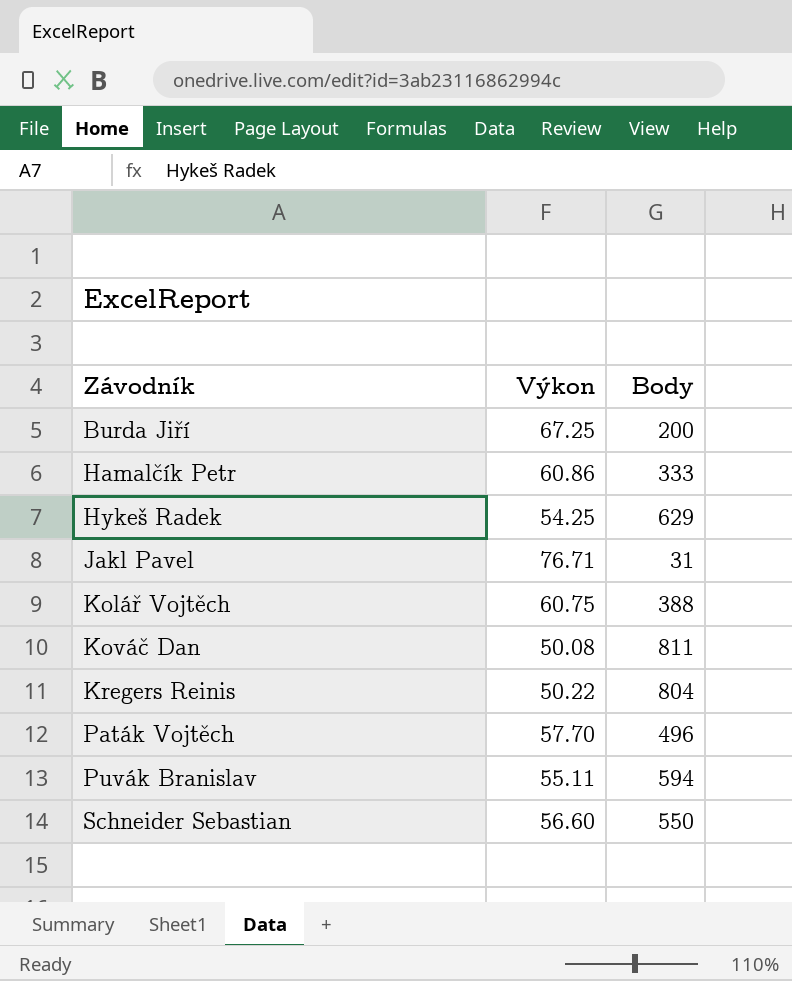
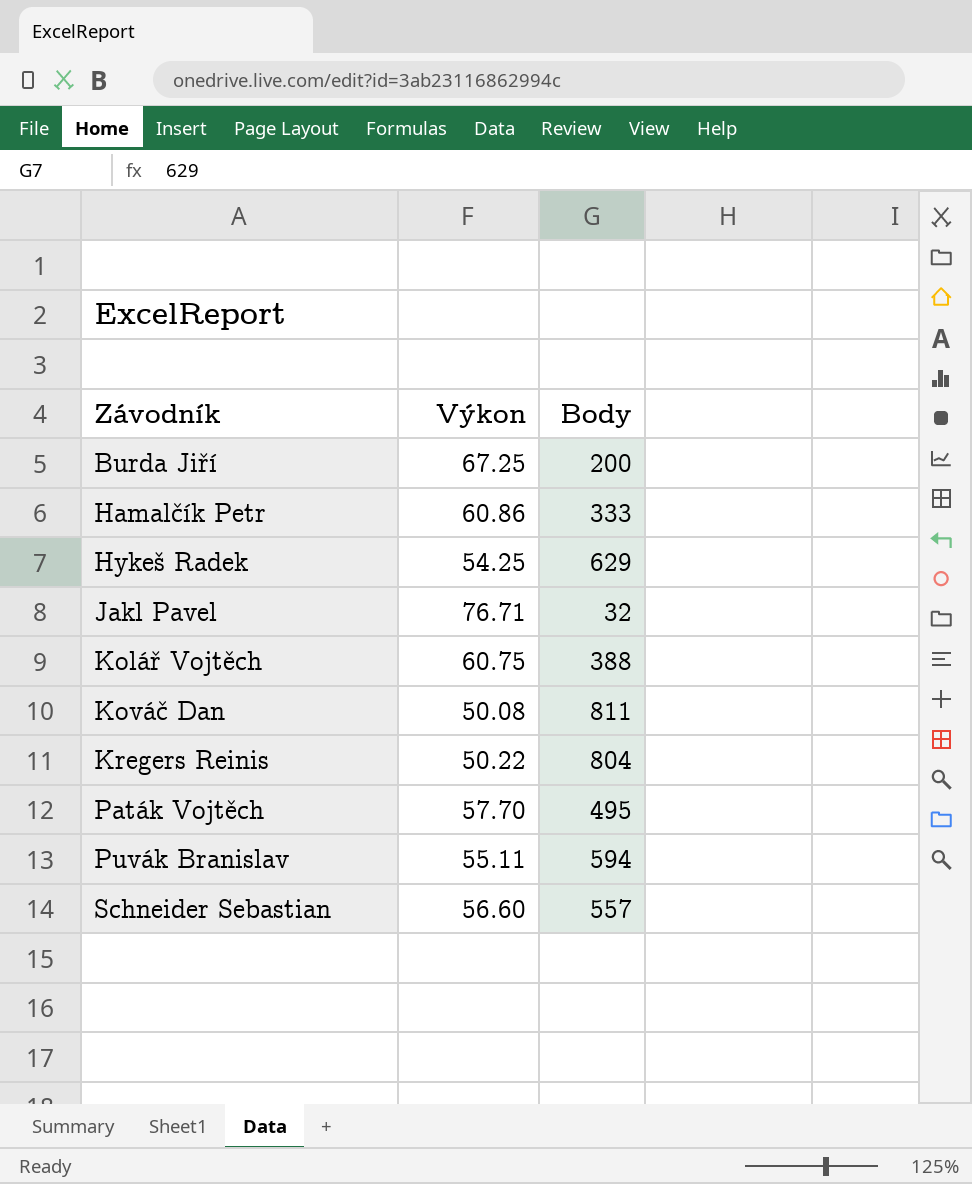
Jakl Pavel | Body: 31 -> 32
Paták Vojtěch | Body: 496 -> 495
Schneider Sebastian | Body: 550 -> 557

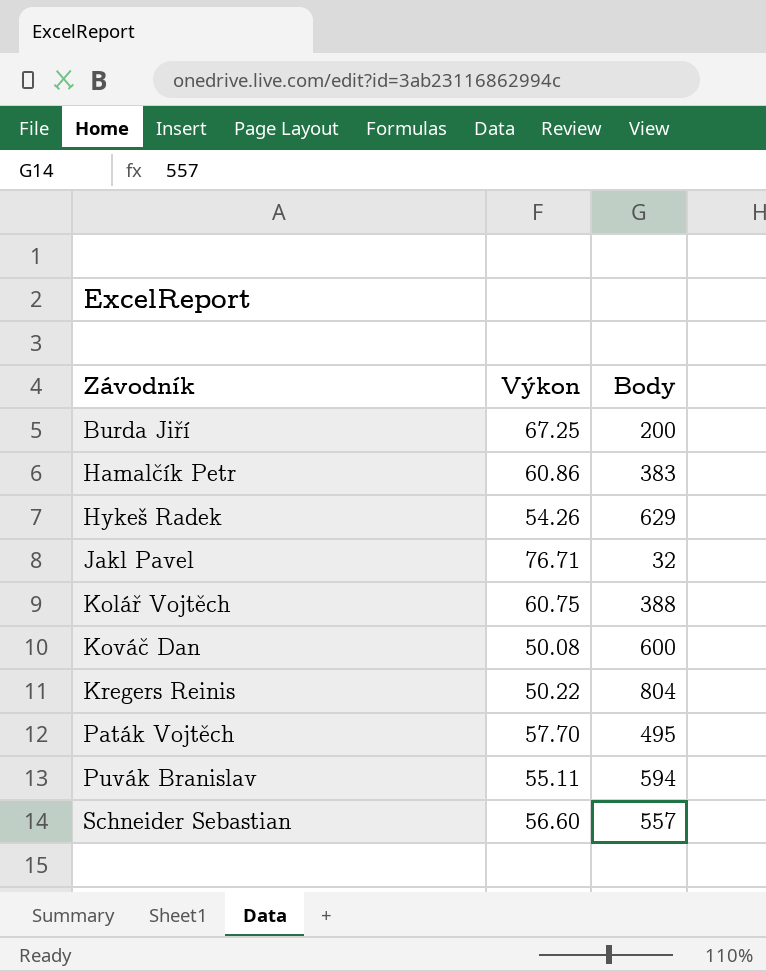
Hamalčík Petr | Body: 333 -> 383
Hykeš Radek | Výkon: 54.25 -> 54.26
Kováč Dan | Body: 811 -> 600

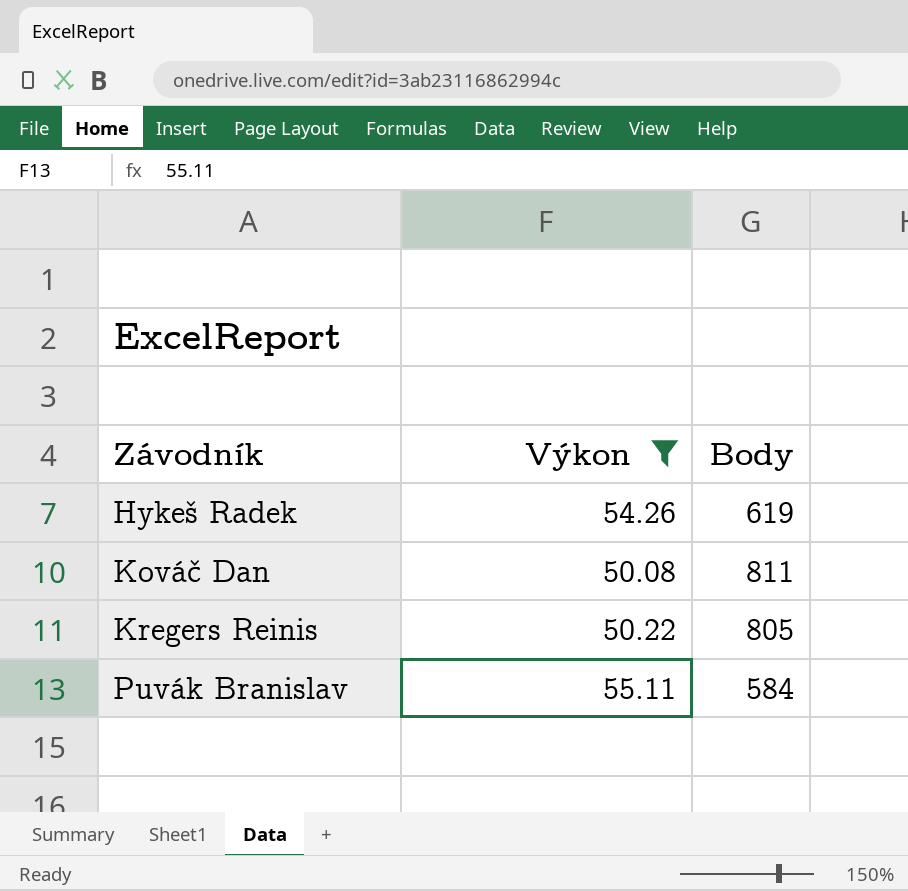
filter: none -> Výkon <= 55.11
Hykeš Radek | Body: 629 -> 619
Kováč Dan | Body: 600 -> 811
Kregers Reinis | Body: 804 -> 805
Puvák Branislav | Body: 594 -> 584

